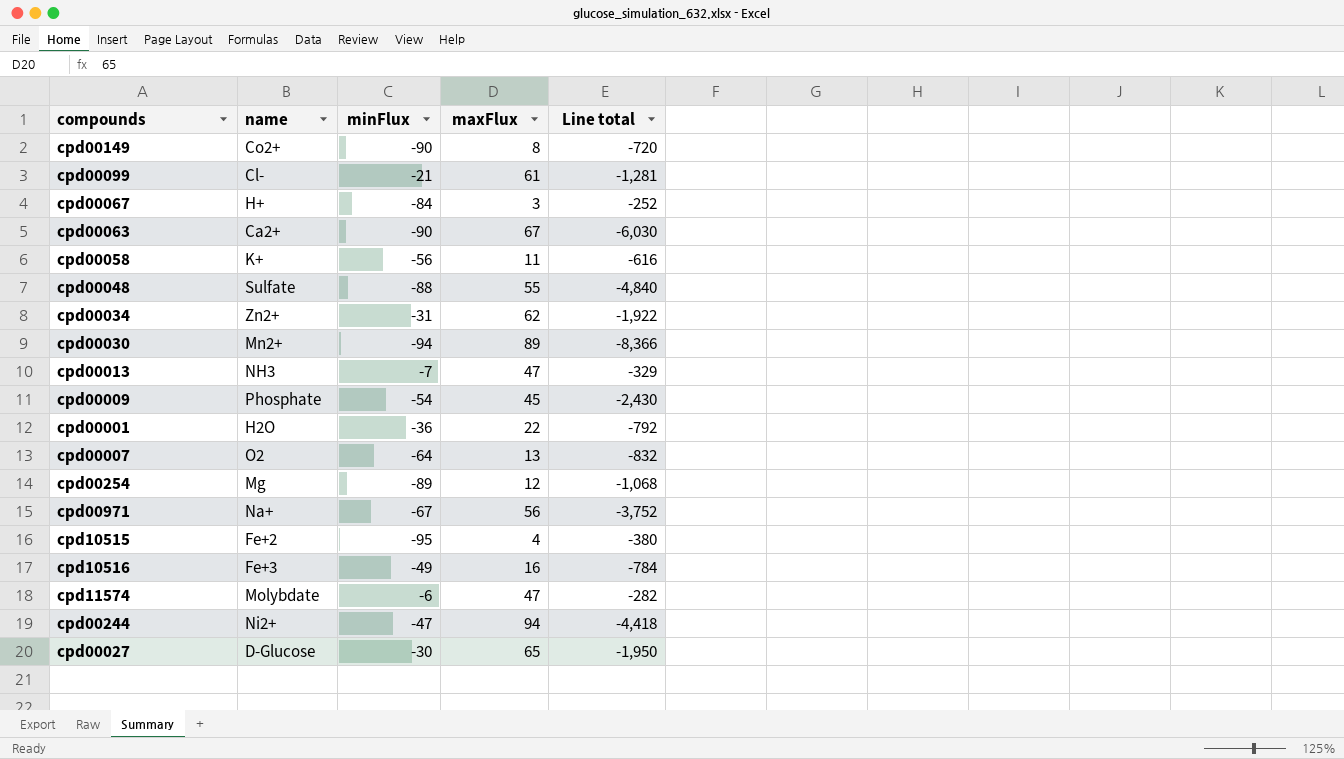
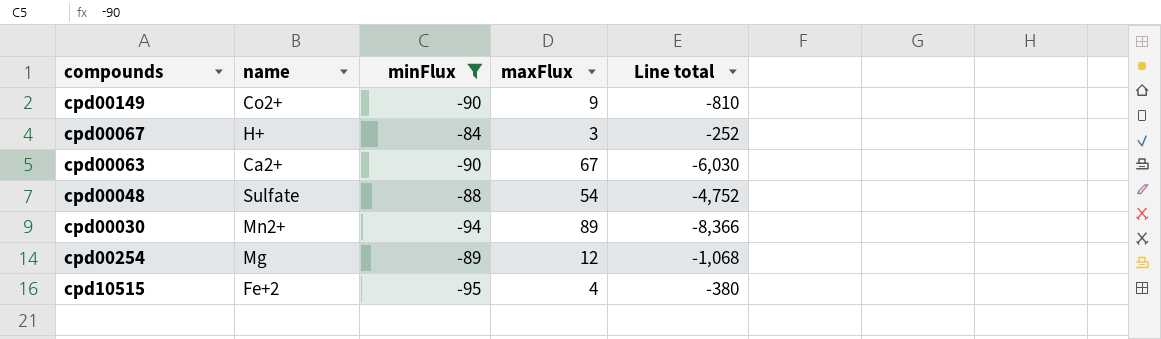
filter: none -> minFlux <= -84
cpd00149 | maxFlux: 8 -> 9
cpd00149 | Line total: -720 -> -810
cpd00048 | maxFlux: 55 -> 54
cpd00048 | Line total: -4,840 -> -4,752

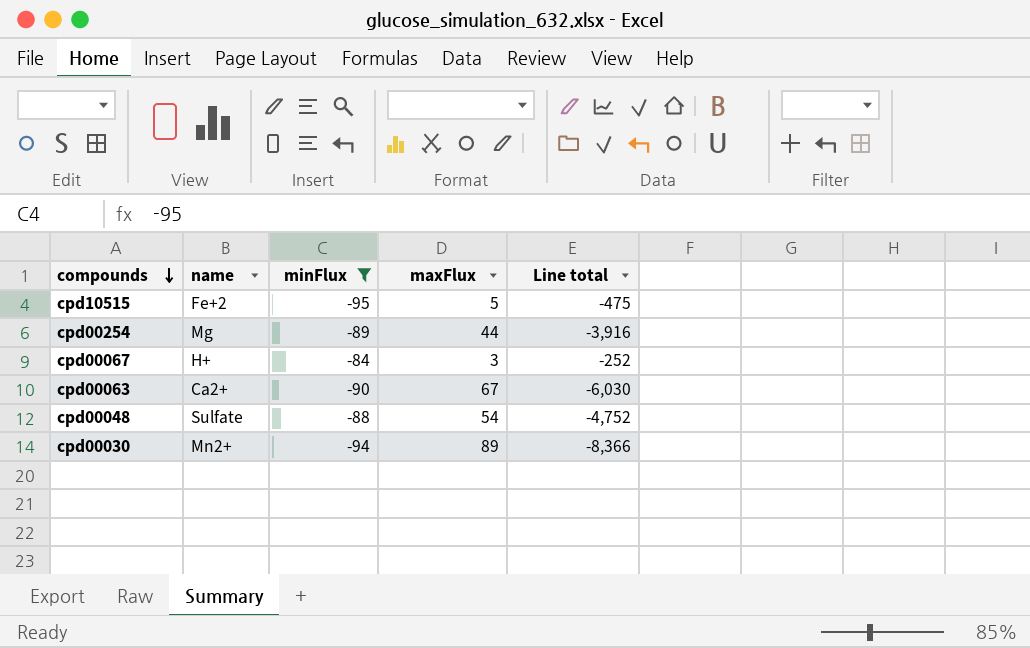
row order: none -> compounds descending
row cpd00149: Co2+ | -90 | 9 | -810 -> none
cpd10515 | maxFlux: 4 -> 5
cpd10515 | Line total: -380 -> -475
cpd00254 | maxFlux: 12 -> 44
cpd00254 | Line total: -1,068 -> -3,916

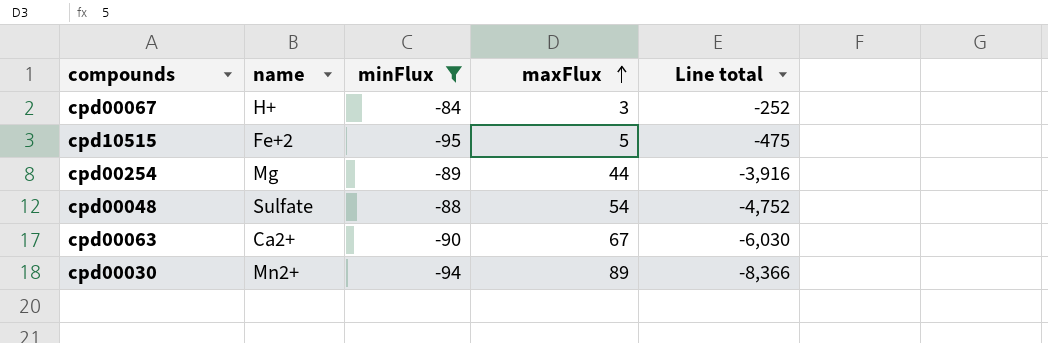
row order: compounds descending -> maxFlux ascending

